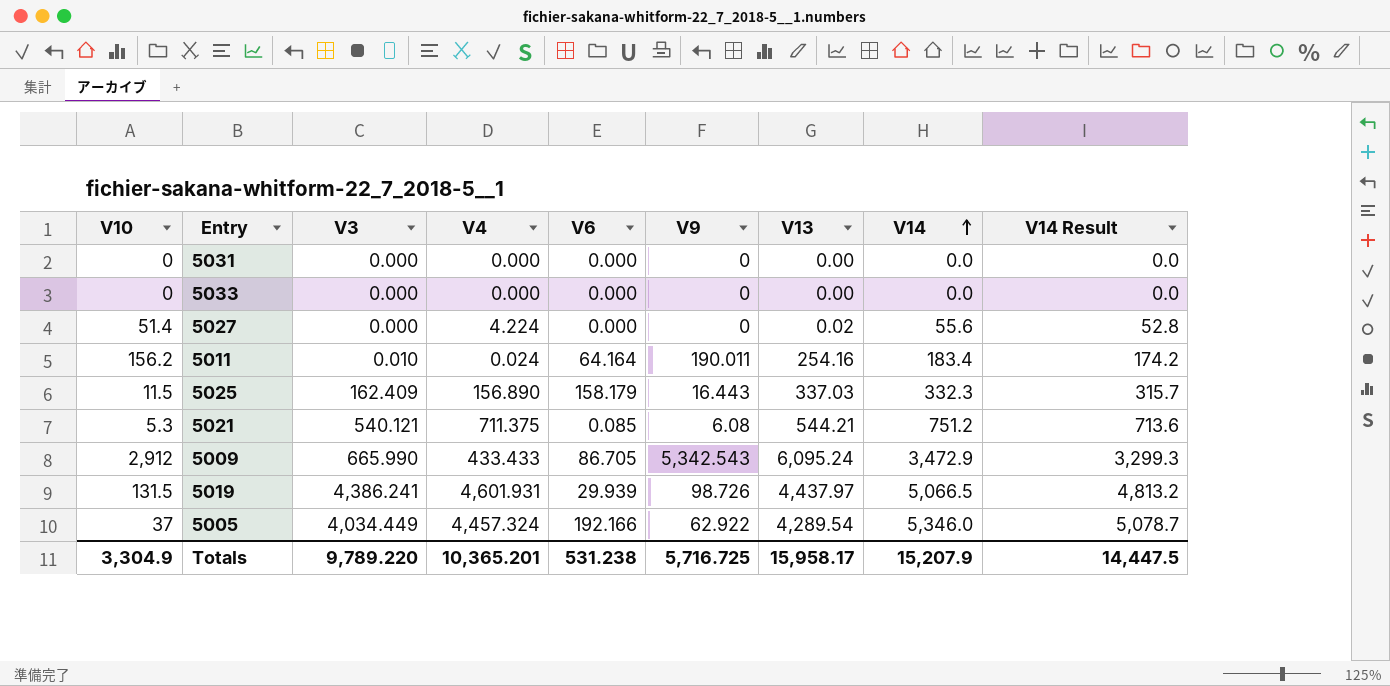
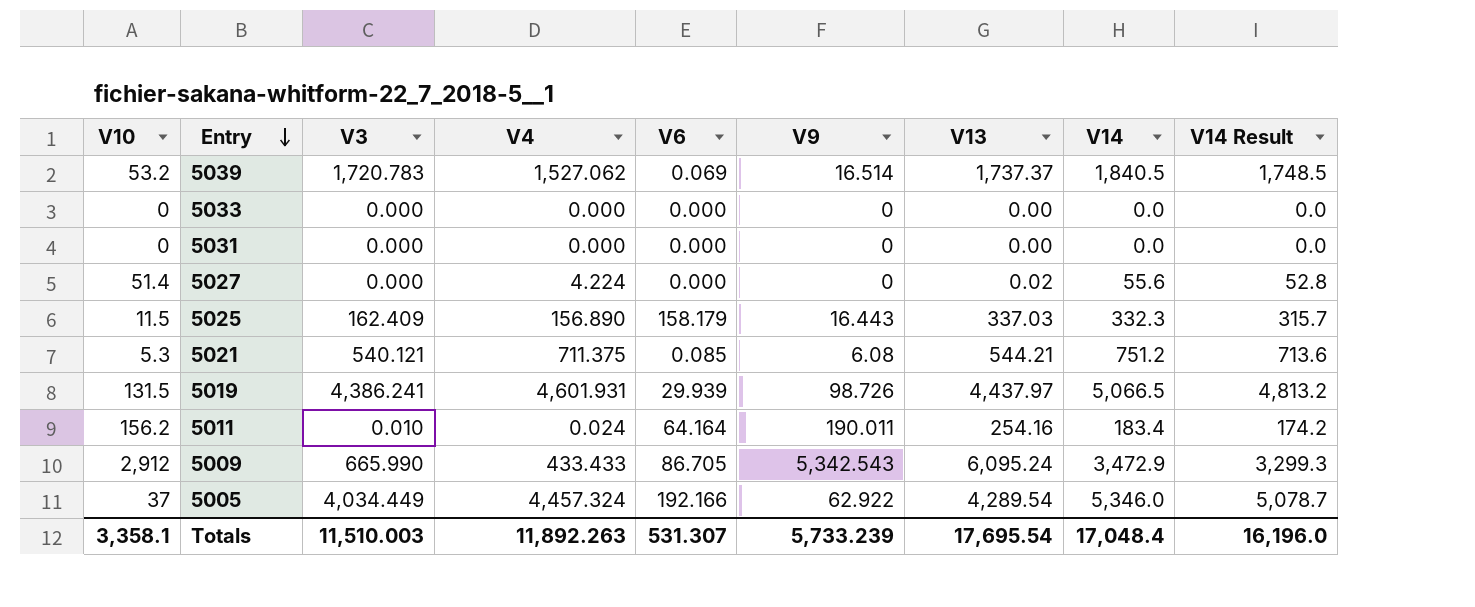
row order: V14 ascending -> Entry descending
row 5039: none -> 53.2 | 1,720.783 | 1,527.062 | 0.069 | 16.514 | 1,737.37 | 1,840.5 | 1,748.5
Totals | V10: 3,304.9 -> 3,358.1
Totals | V3: 9,789.220 -> 11,510.003
Totals | V4: 10,365.201 -> 11,892.263
Totals | V6: 531.238 -> 531.307
Totals | V9: 5,716.725 -> 5,733.239
Totals | V13: 15,958.17 -> 17,695.54
Totals | V14: 15,207.9 -> 17,048.4
Totals | V14 Result: 14,447.5 -> 16,196.0

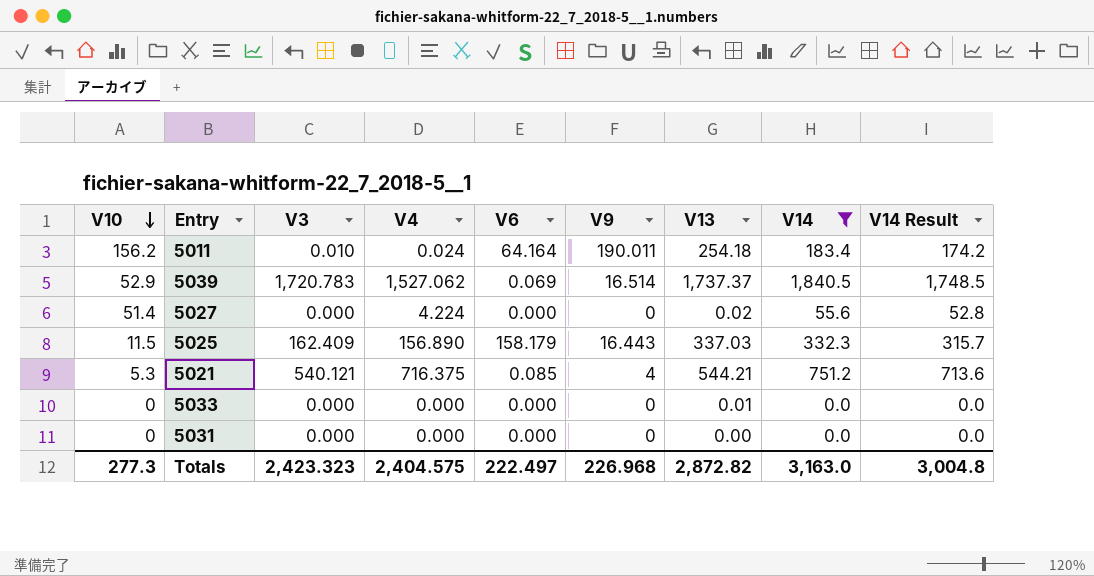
filter: none -> V14 <= 1,840.5
row order: Entry descending -> V10 descending
5011 | V13: 254.16 -> 254.18
5039 | V10: 53.2 -> 52.9
5021 | V4: 711.375 -> 716.375
5021 | V9: 6.08 -> 4
5033 | V13: 0.00 -> 0.01
Totals | V10: 3,358.1 -> 277.3
Totals | V3: 11,510.003 -> 2,423.323
Totals | V4: 11,892.263 -> 2,404.575
Totals | V6: 531.307 -> 222.497
Totals | V9: 5,733.239 -> 226.968
Totals | V13: 17,695.54 -> 2,872.82
Totals | V14: 17,048.4 -> 3,163.0
Totals | V14 Result: 16,196.0 -> 3,004.8

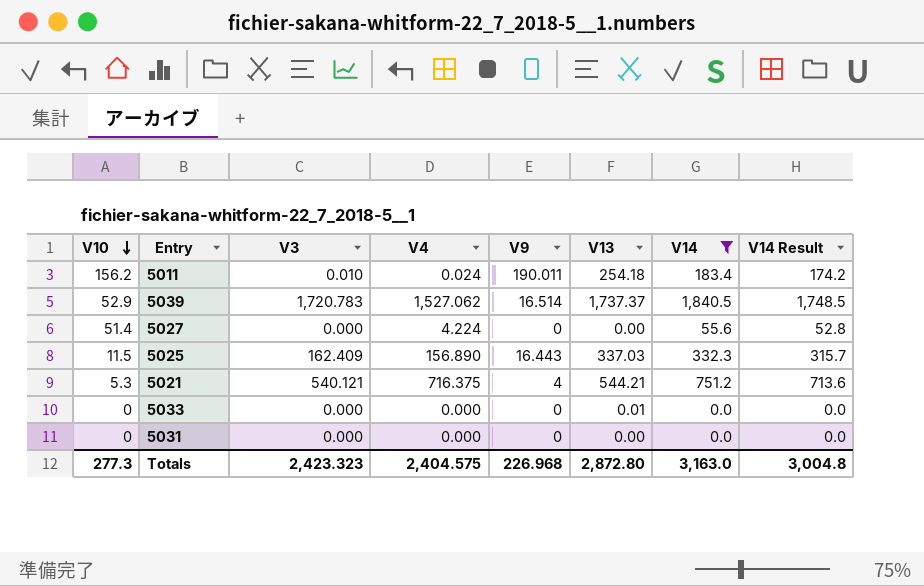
column V6 | position: 5 -> none
5027 | V13: 0.02 -> 0.00
Totals | V13: 2,872.82 -> 2,872.80

